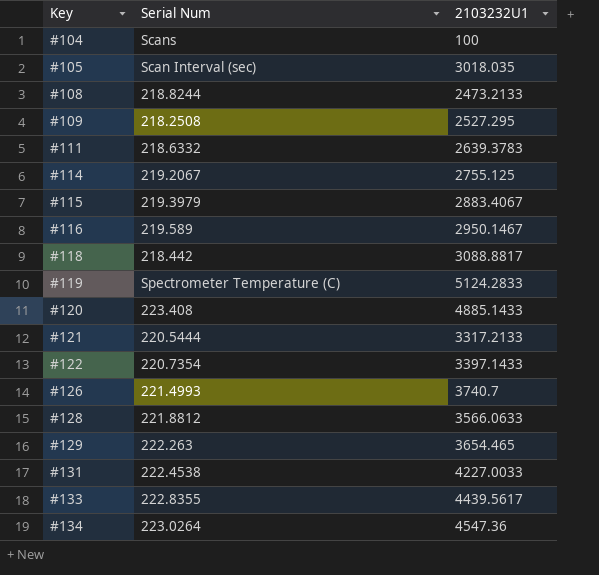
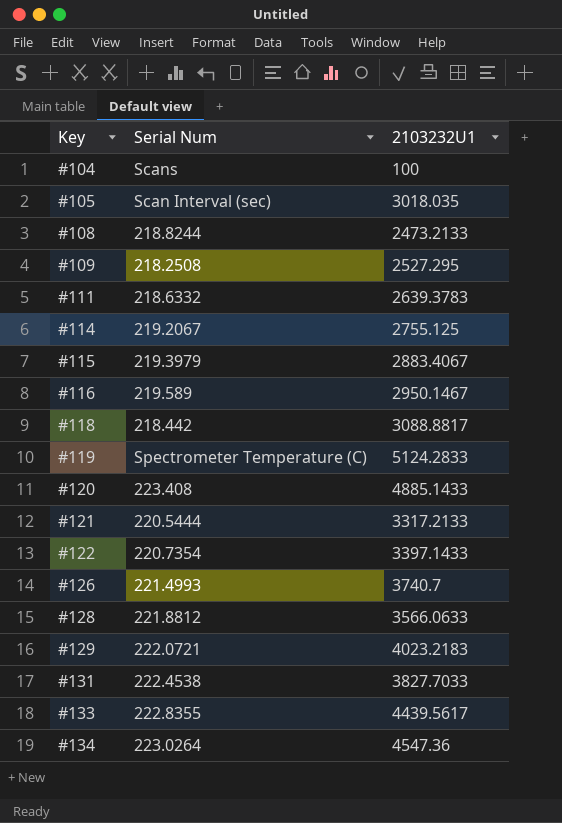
#129 | Serial Num: 222.263 -> 222.0721
#129 | 2103232U1: 3654.465 -> 4023.2183
#131 | 2103232U1: 4227.0033 -> 3827.7033

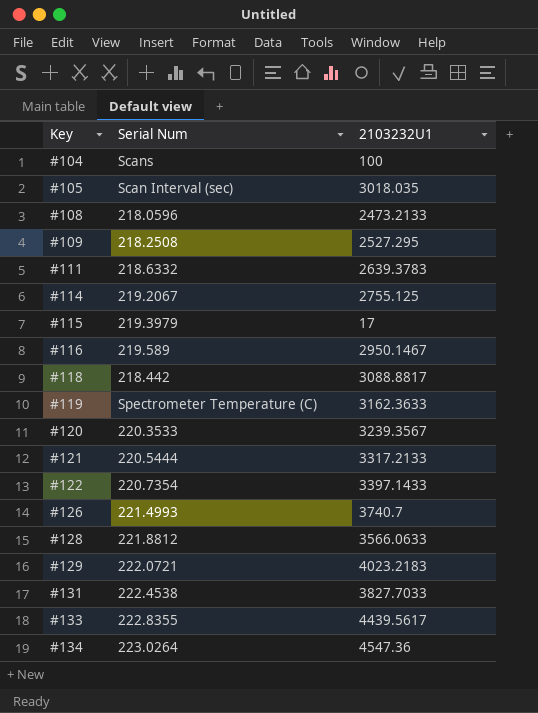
#108 | Serial Num: 218.8244 -> 218.0596
#115 | 2103232U1: 2883.4067 -> 17
#119 | 2103232U1: 5124.2833 -> 3162.3633
#120 | Serial Num: 223.408 -> 220.3533
#120 | 2103232U1: 4885.1433 -> 3239.3567

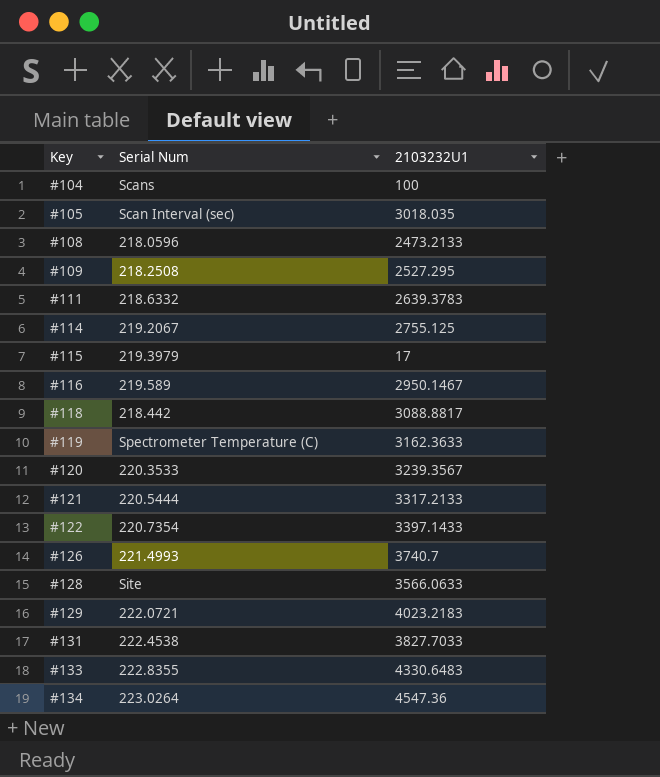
#128 | Serial Num: 221.8812 -> Site
#133 | 2103232U1: 4439.5617 -> 4330.6483

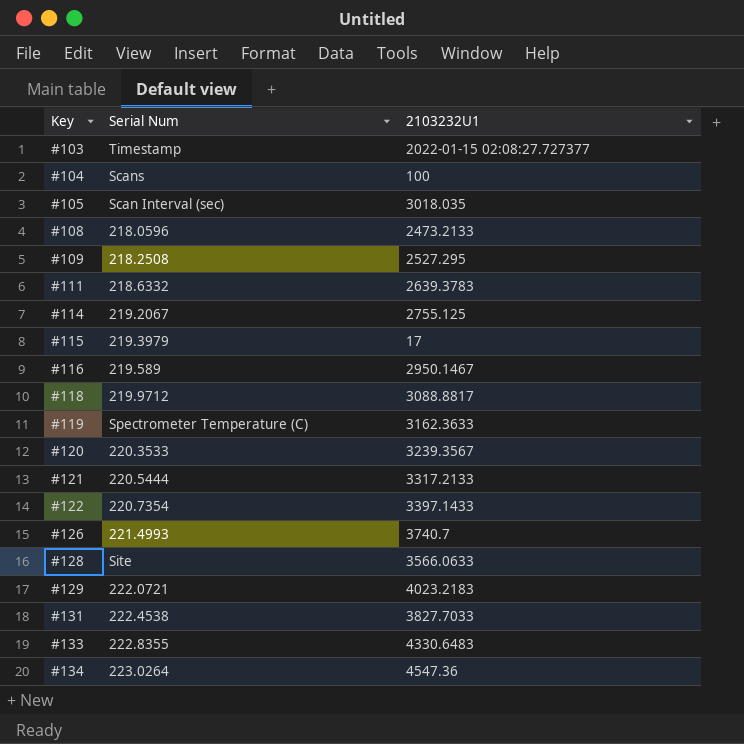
row #103: none -> Timestamp | 2022-01-15 02:08:27.727377
#118 | Serial Num: 218.442 -> 219.9712

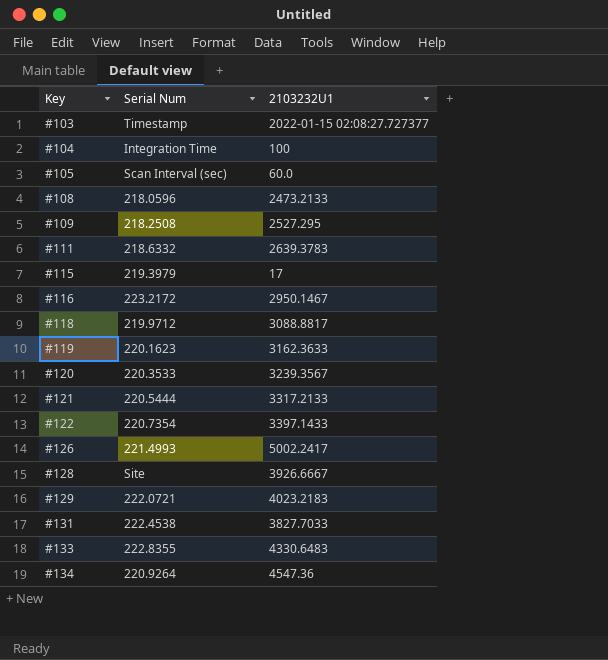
row #114: 219.2067 | 2755.125 -> none
#104 | Serial Num: Scans -> Integration Time
#105 | 2103232U1: 3018.035 -> 60.0
#116 | Serial Num: 219.589 -> 223.2172
#119 | Serial Num: Spectrometer Temperature (C) -> 220.1623
#126 | 2103232U1: 3740.7 -> 5002.2417
#128 | 2103232U1: 3566.0633 -> 3926.6667
#134 | Serial Num: 223.0264 -> 220.9264

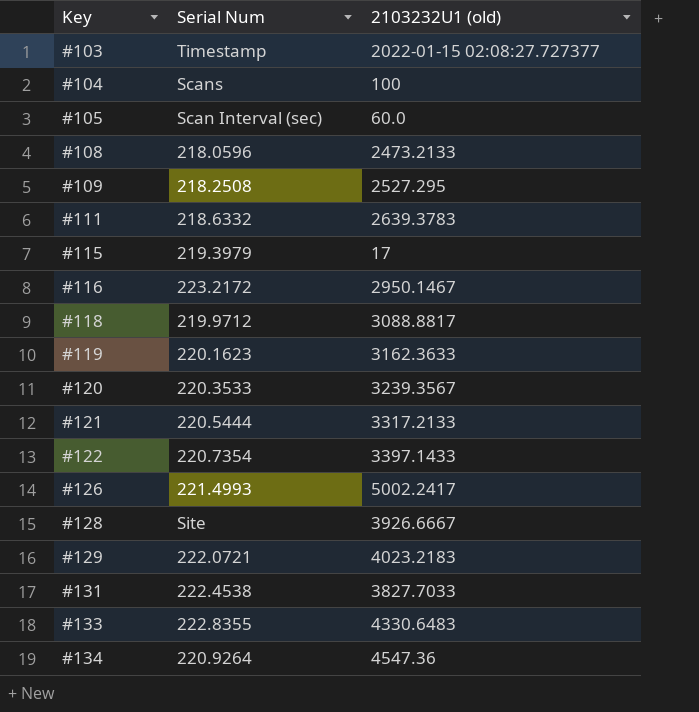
column name: 2103232U1 -> 2103232U1 (old)
#104 | Serial Num: Integration Time -> Scans

